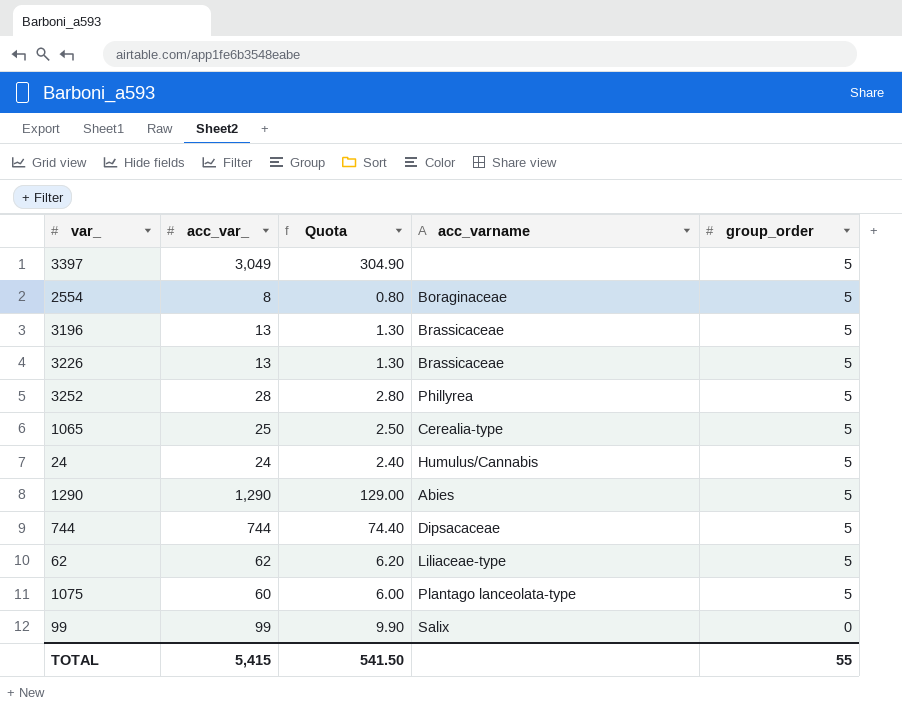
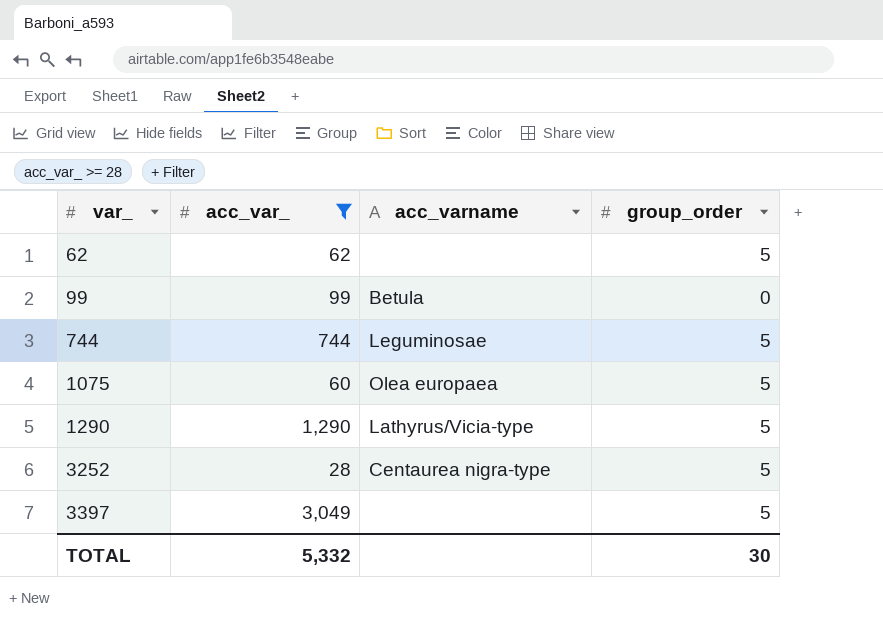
filter: none -> acc_var_ >= 28
row order: group_order descending -> var_ ascending
column Quota | formula: [acc_var_] * 0.1 -> none
62 | acc_varname: Liliaceae-type -> none
99 | acc_varname: Salix -> Betula
744 | acc_varname: Dipsacaceae -> Leguminosae
1075 | acc_varname: Plantago lanceolata-type -> Olea europaea
1290 | acc_varname: Abies -> Lathyrus/Vicia-type
3252 | acc_varname: Phillyrea -> Centaurea nigra-type
TOTAL | acc_var_: 5,415 -> 5,332
TOTAL | group_order: 55 -> 30

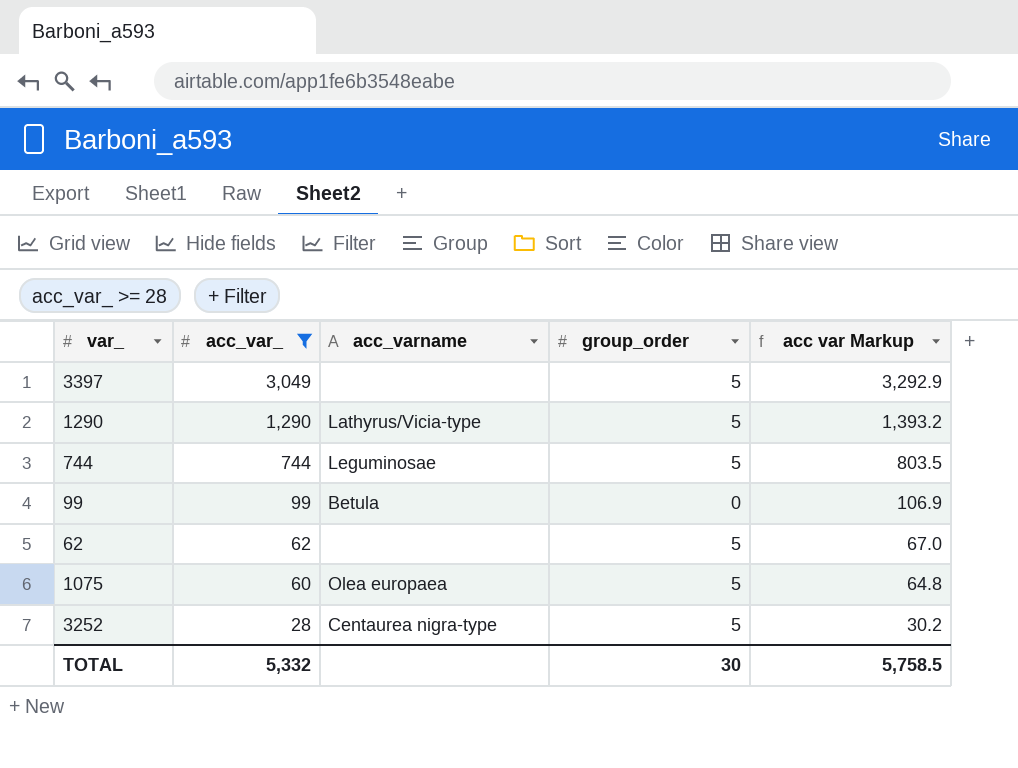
row order: var_ ascending -> acc_var_ descending
column acc var Markup | formula: none -> [acc_var_] * 1.08

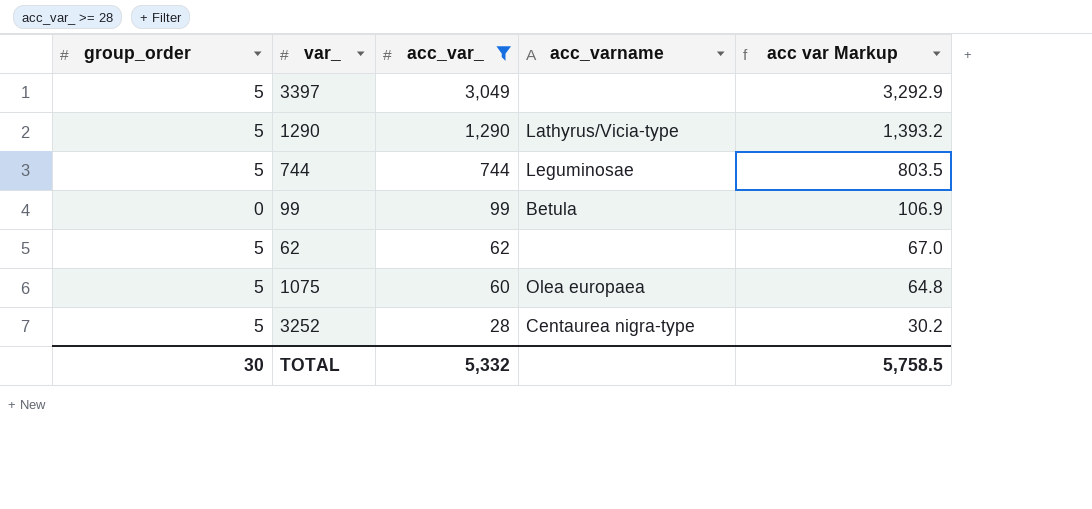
column group_order | position: 4 -> 1

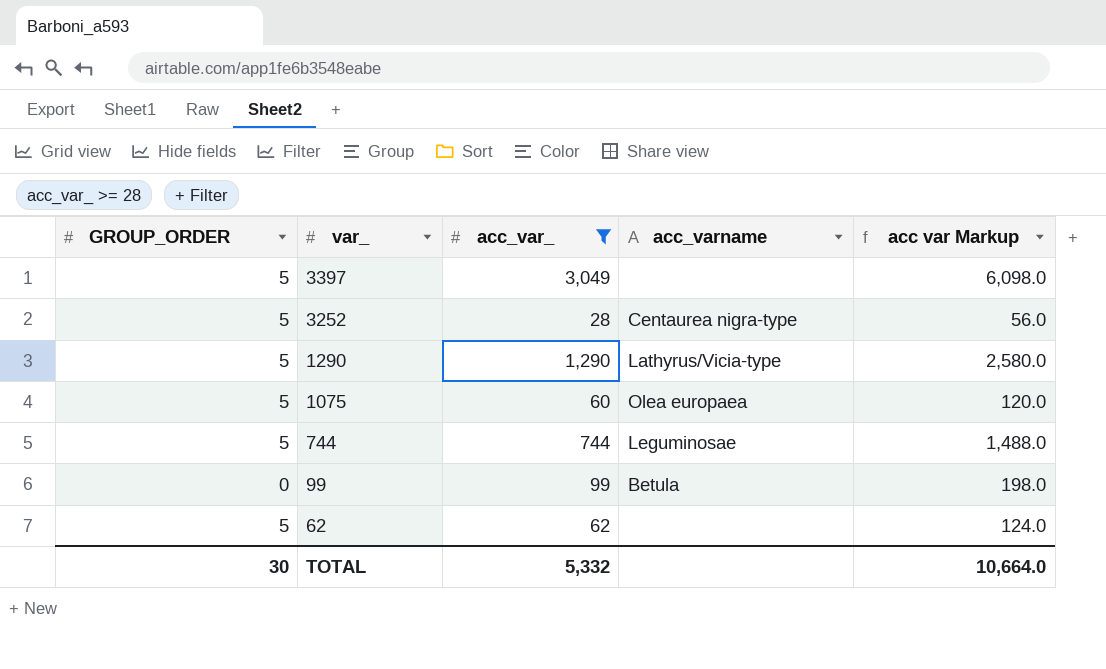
row order: acc_var_ descending -> var_ descending
column name: group_order -> GROUP_ORDER
column acc var Markup | formula: [acc_var_] * 1.08 -> [acc_var_] * 2
TOTAL | acc var Markup: 5,758.5 -> 10,664.0

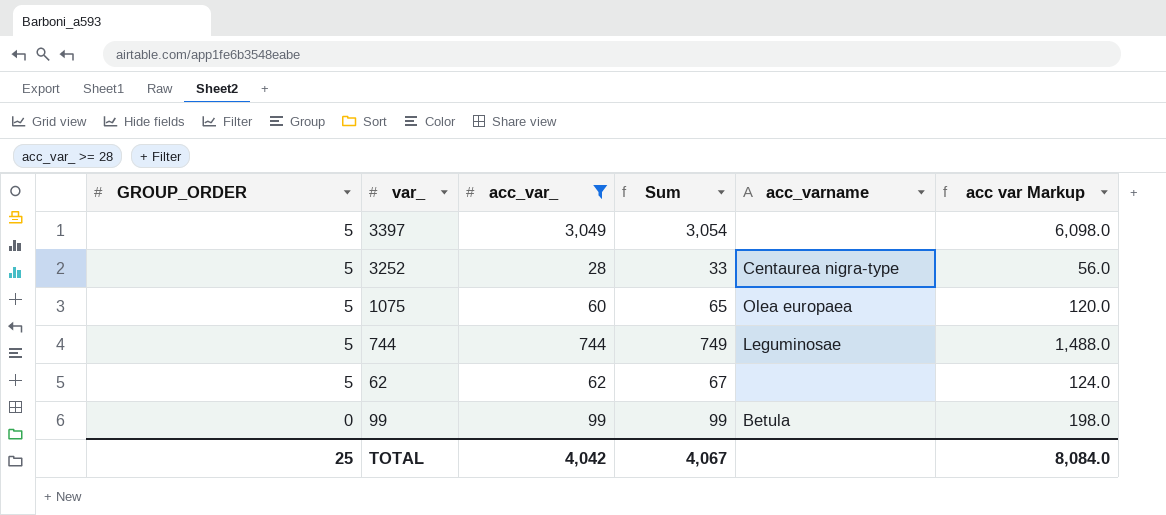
row order: var_ descending -> GROUP_ORDER descending
column Sum | formula: none -> [GROUP_ORDER] + [acc_var_]
row 1290: 5 | 1,290 | Lathyrus/Vicia-type | 2,580.0 -> none
TOTAL | GROUP_ORDER: 30 -> 25
TOTAL | acc_var_: 5,332 -> 4,042
TOTAL | acc var Markup: 10,664.0 -> 8,084.0

